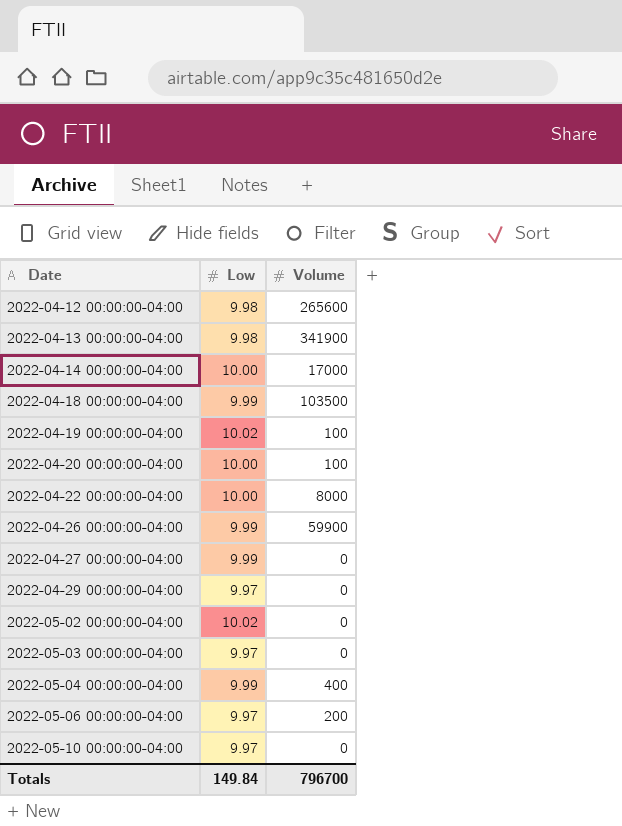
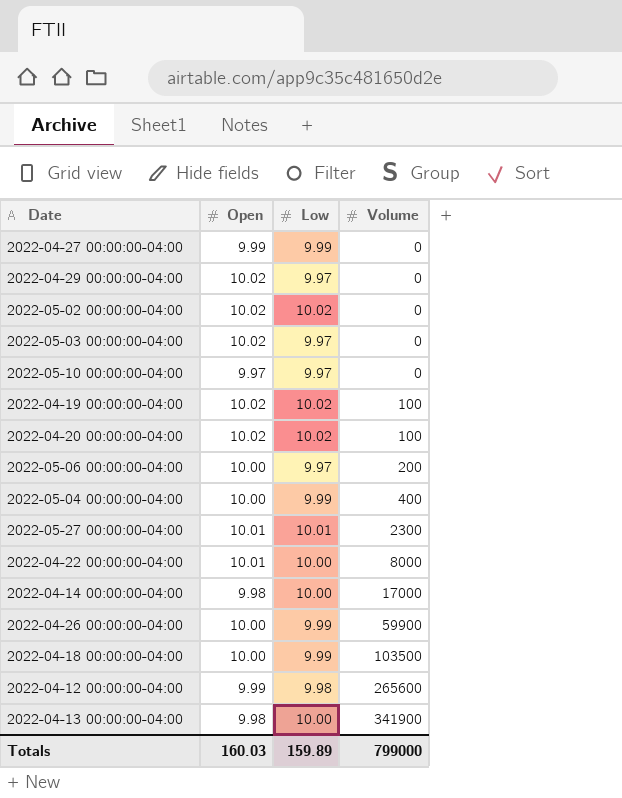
row order: Date ascending -> Volume ascending
column Open | position: none -> 2
2022-04-20 00:00:00-04:00 | Low: 10.00 -> 10.02
row 2022-05-27 00:00:00-04:00: none -> 10.01 | 10.01 | 2300
2022-04-13 00:00:00-04:00 | Low: 9.98 -> 10.00
Totals | Low: 149.84 -> 159.89
Totals | Volume: 796700 -> 799000

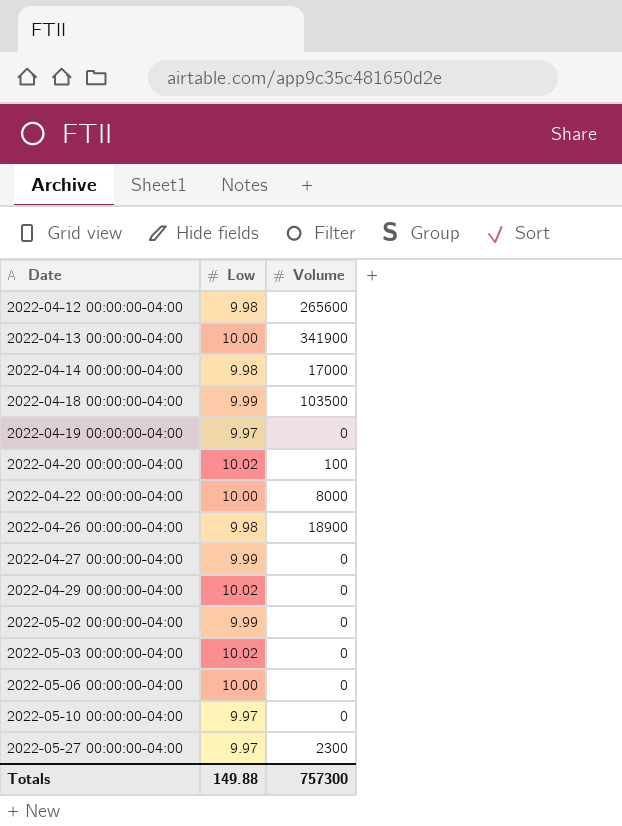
row order: Volume ascending -> Date ascending
column Open | position: 2 -> none
row 2022-05-04 00:00:00-04:00: 10.00 | 9.99 | 400 -> none
2022-04-14 00:00:00-04:00 | Low: 10.00 -> 9.98
2022-04-19 00:00:00-04:00 | Low: 10.02 -> 9.97
2022-04-19 00:00:00-04:00 | Volume: 100 -> 0
2022-04-26 00:00:00-04:00 | Low: 9.99 -> 9.98
2022-04-26 00:00:00-04:00 | Volume: 59900 -> 18900
2022-04-29 00:00:00-04:00 | Low: 9.97 -> 10.02
2022-05-02 00:00:00-04:00 | Low: 10.02 -> 9.99
2022-05-03 00:00:00-04:00 | Low: 9.97 -> 10.02
2022-05-06 00:00:00-04:00 | Low: 9.97 -> 10.00
2022-05-06 00:00:00-04:00 | Volume: 200 -> 0
2022-05-27 00:00:00-04:00 | Low: 10.01 -> 9.97
Totals | Low: 159.89 -> 149.88
Totals | Volume: 799000 -> 757300

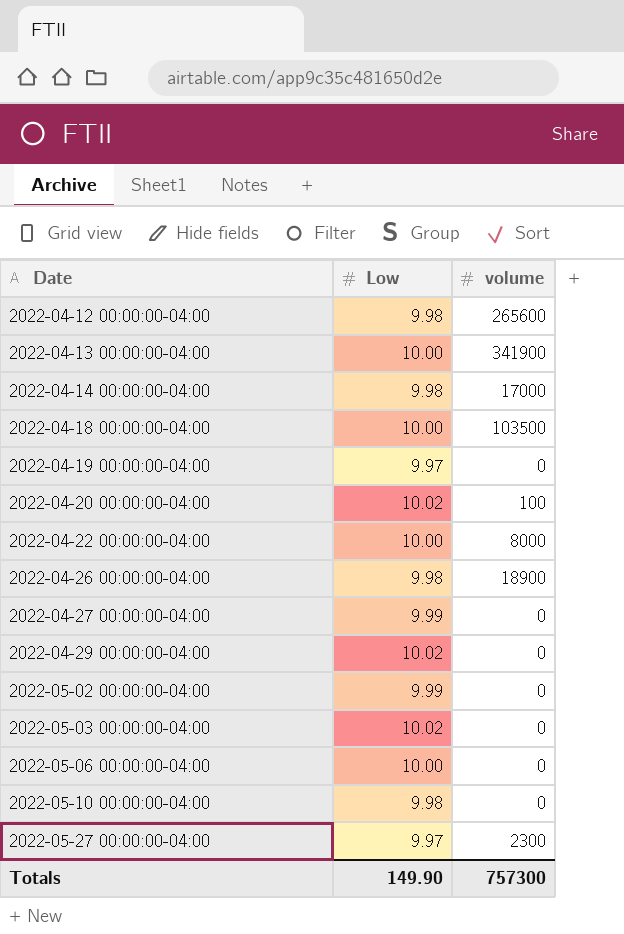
column name: Volume -> volume
2022-04-18 00:00:00-04:00 | Low: 9.99 -> 10.00
2022-05-10 00:00:00-04:00 | Low: 9.97 -> 9.98
Totals | Low: 149.88 -> 149.90

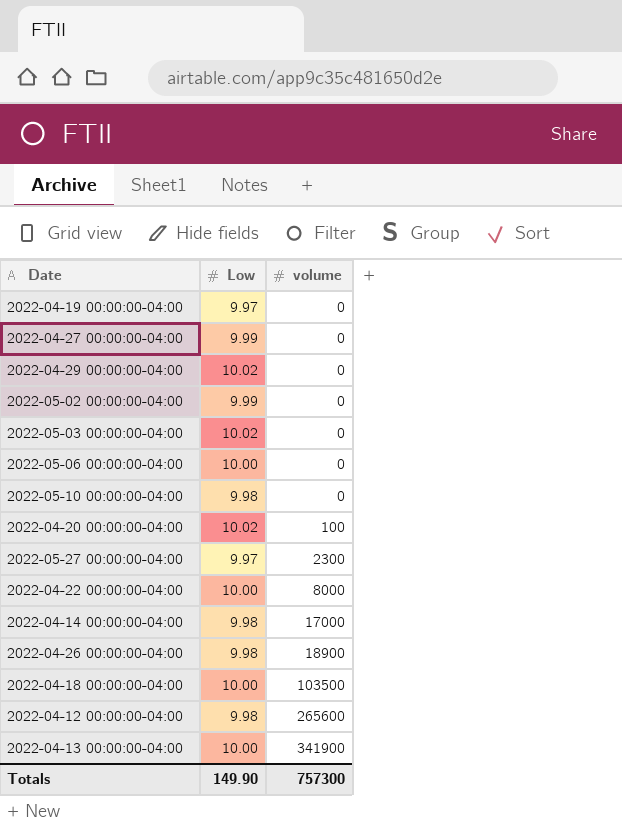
row order: Date ascending -> volume ascending

